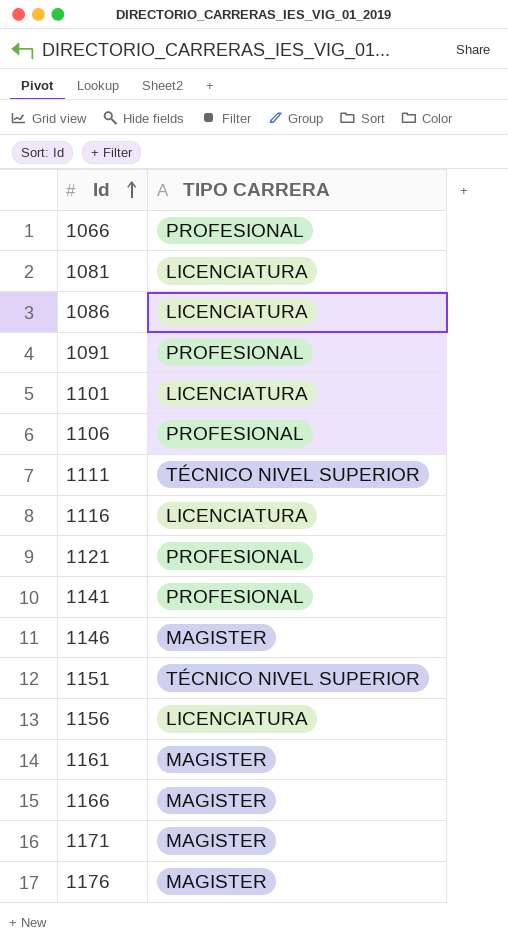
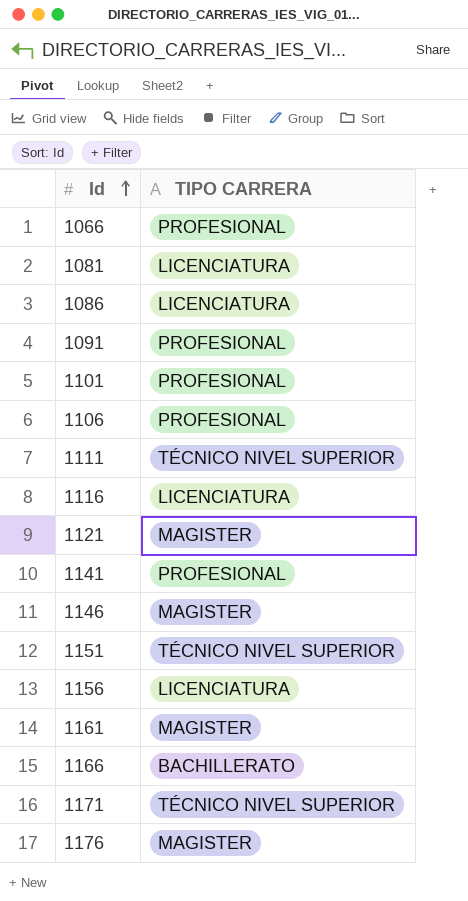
1101 | TIPO CARRERA: LICENCIATURA -> PROFESIONAL
1121 | TIPO CARRERA: PROFESIONAL -> MAGISTER
1166 | TIPO CARRERA: MAGISTER -> BACHILLERATO
1171 | TIPO CARRERA: MAGISTER -> TÉCNICO NIVEL SUPERIOR

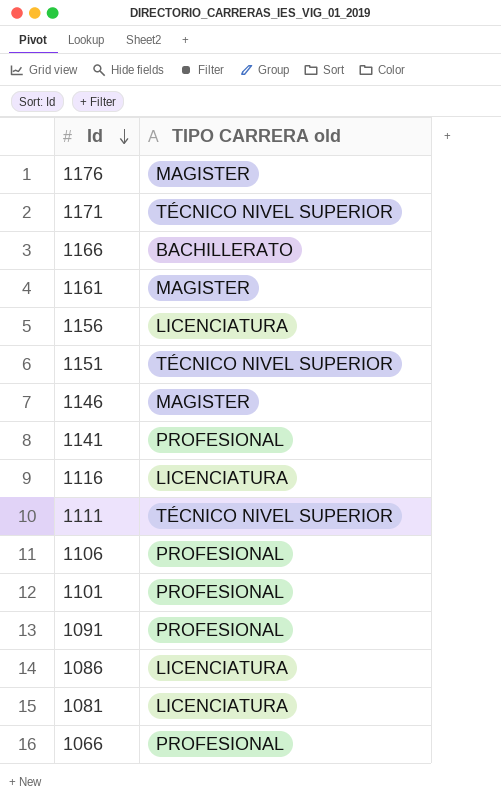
row order: Id ascending -> Id descending
column name: TIPO CARRERA -> TIPO CARRERA old
row 1121: MAGISTER -> none

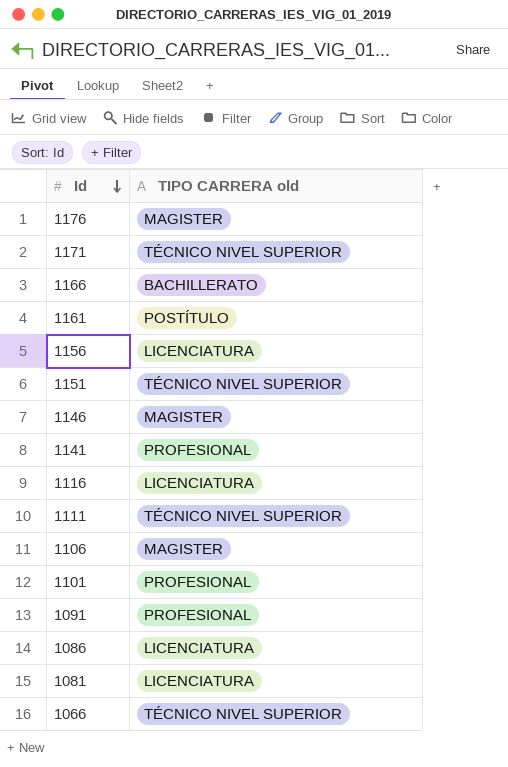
1161 | TIPO CARRERA old: MAGISTER -> POSTÍTULO
1106 | TIPO CARRERA old: PROFESIONAL -> MAGISTER
1066 | TIPO CARRERA old: PROFESIONAL -> TÉCNICO NIVEL SUPERIOR

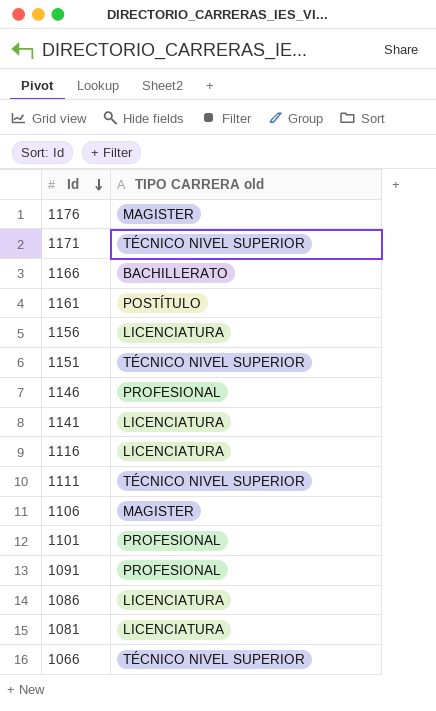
1146 | TIPO CARRERA old: MAGISTER -> PROFESIONAL
1141 | TIPO CARRERA old: PROFESIONAL -> LICENCIATURA

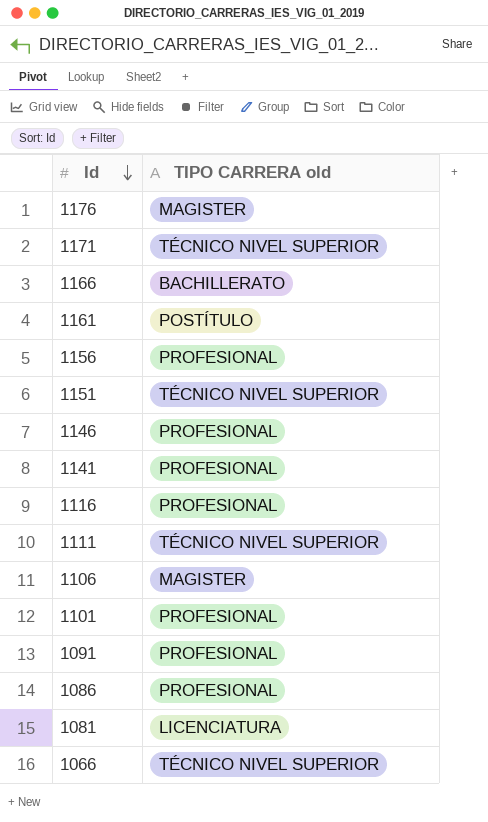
1156 | TIPO CARRERA old: LICENCIATURA -> PROFESIONAL
1141 | TIPO CARRERA old: LICENCIATURA -> PROFESIONAL
1116 | TIPO CARRERA old: LICENCIATURA -> PROFESIONAL
1086 | TIPO CARRERA old: LICENCIATURA -> PROFESIONAL

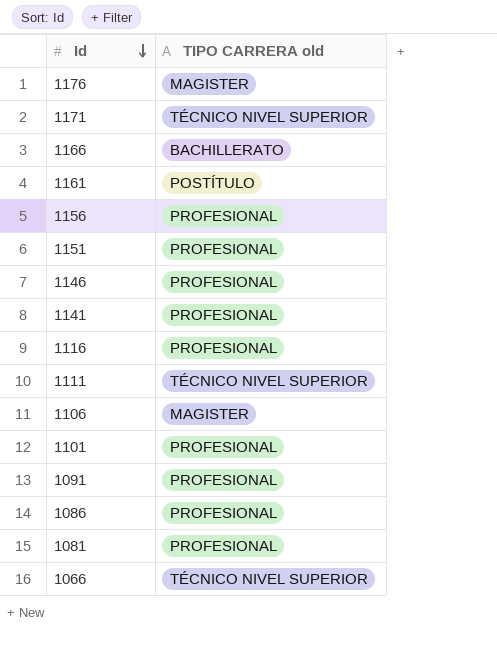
1151 | TIPO CARRERA old: TÉCNICO NIVEL SUPERIOR -> PROFESIONAL
1081 | TIPO CARRERA old: LICENCIATURA -> PROFESIONAL

